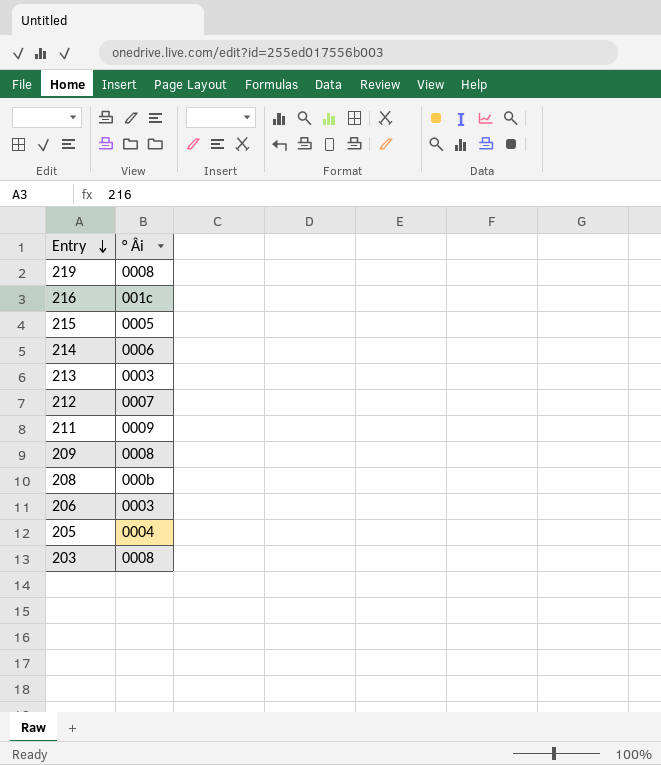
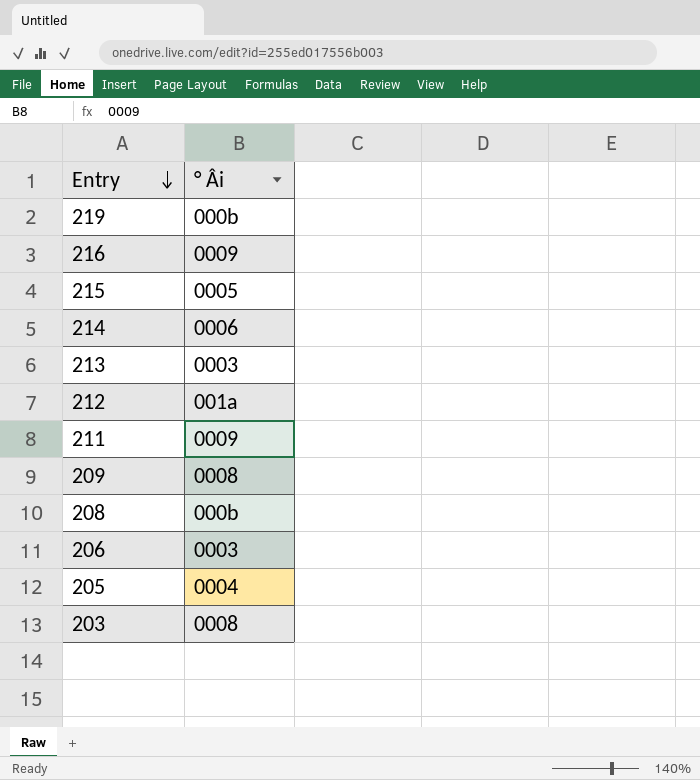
219 | ° Âi: 0008 -> 000b
216 | ° Âi: 001c -> 0009
212 | ° Âi: 0007 -> 001a

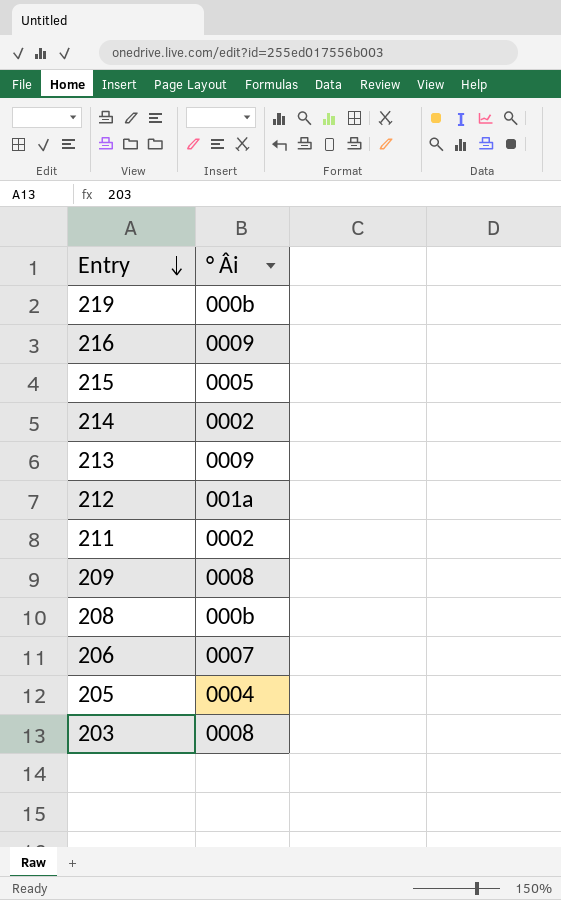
214 | ° Âi: 0006 -> 0002
213 | ° Âi: 0003 -> 0009
211 | ° Âi: 0009 -> 0002
206 | ° Âi: 0003 -> 0007

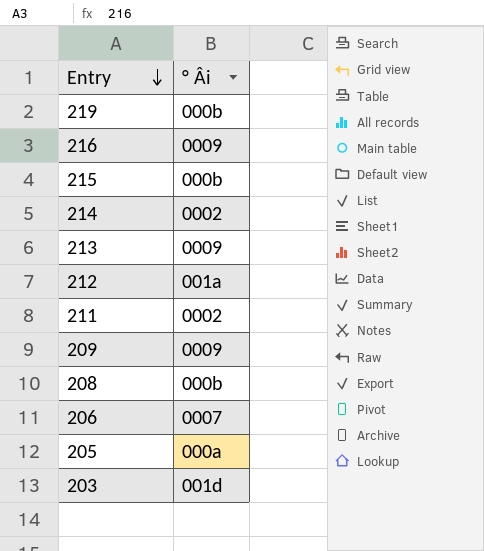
215 | ° Âi: 0005 -> 000b
209 | ° Âi: 0008 -> 0009
205 | ° Âi: 0004 -> 000a
203 | ° Âi: 0008 -> 001d

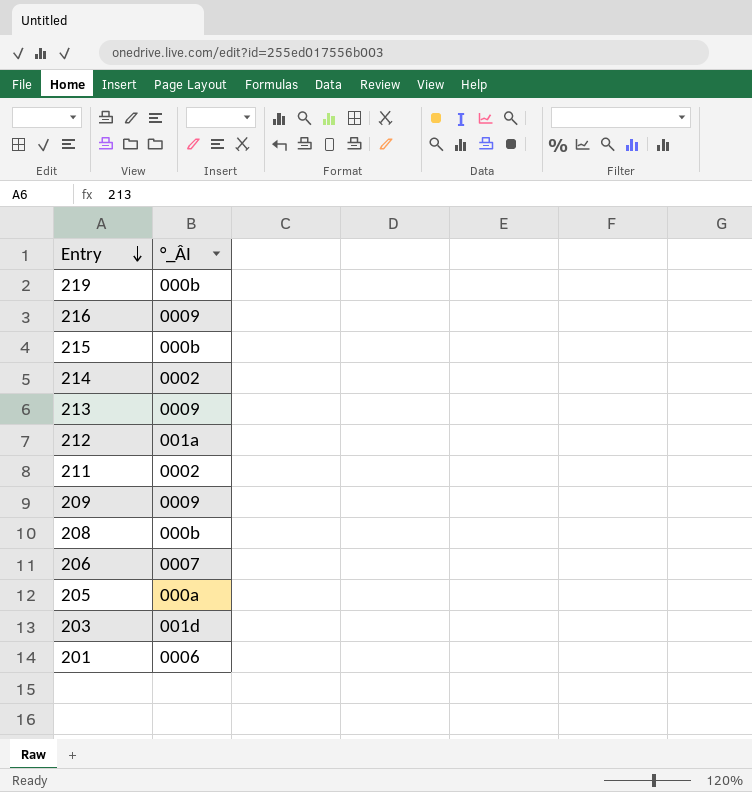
column name: ° Âi -> °_ÂI
row 201: none -> 0006

